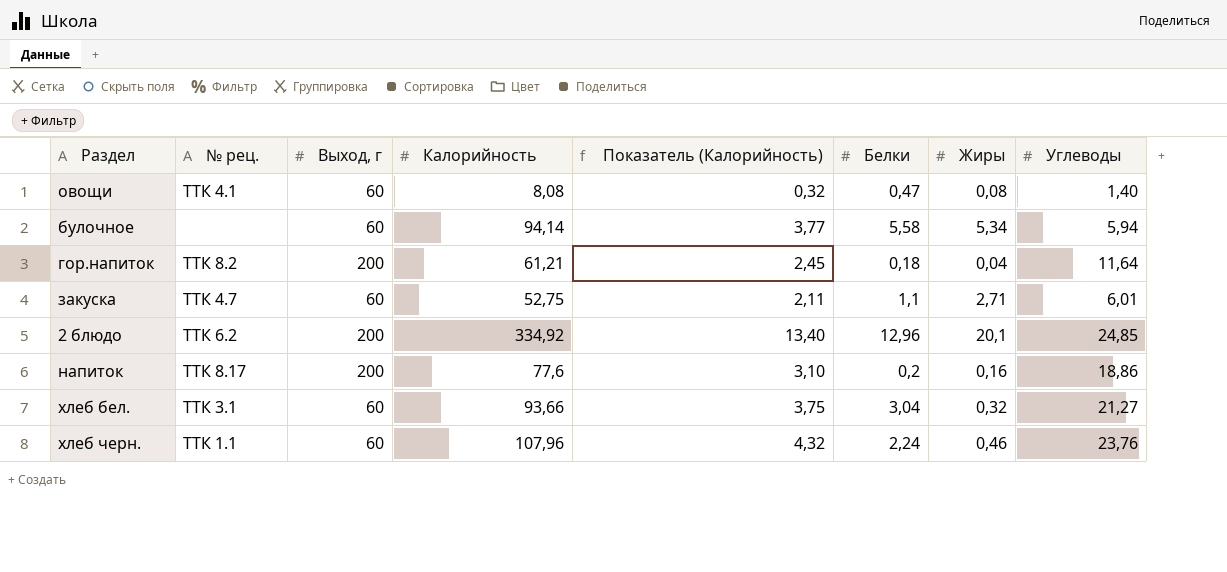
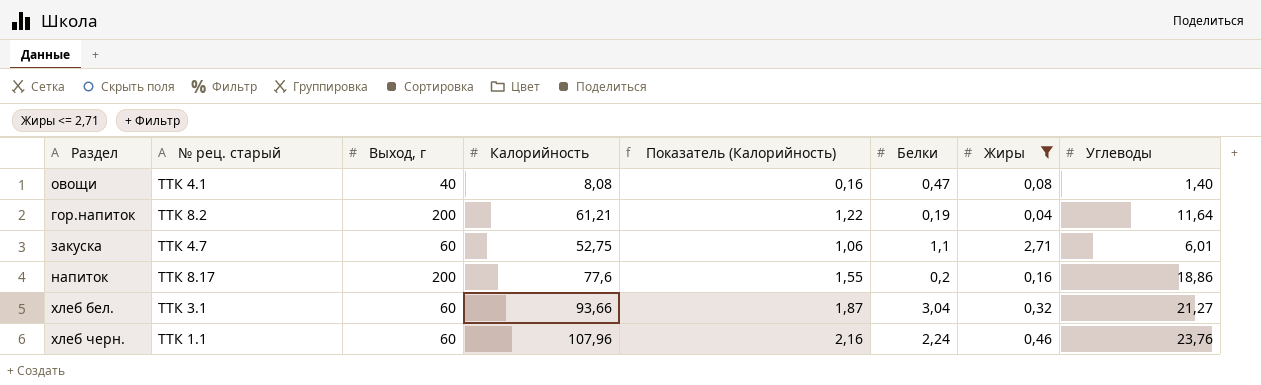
filter: none -> Жиры <= 2,71
column name: № рец. -> № рец. старый
column Показатель (Калорийность) | formula: [Калорийность] * 0,04 -> [Калорийность] * 0,02
овощи | Выход, г: 60 -> 40
гор.напиток | Белки: 0,18 -> 0,19

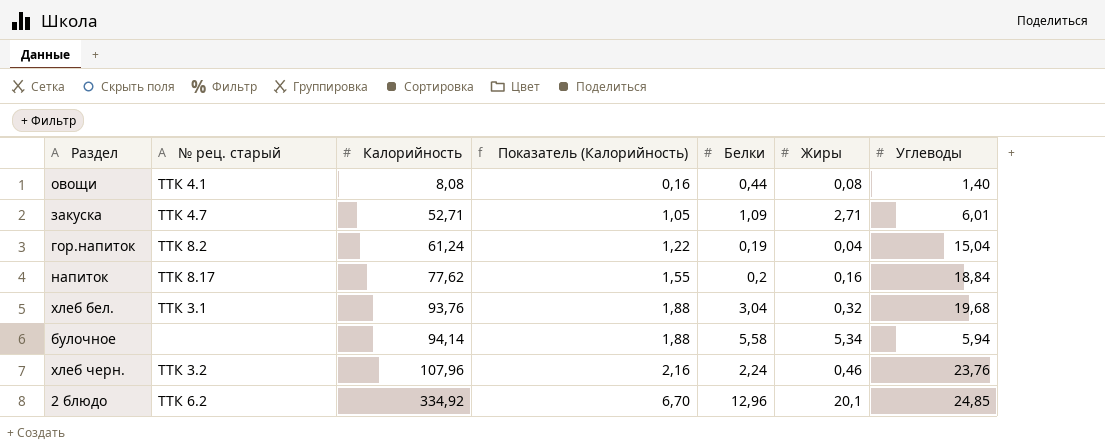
filter: Жиры <= 2,71 -> none
row order: none -> Калорийность ascending
column Выход, г | position: 3 -> none
овощи | Белки: 0,47 -> 0,44
закуска | Калорийность: 52,75 -> 52,71
закуска | Показатель (Калорийность): 1,06 -> 1,05
закуска | Белки: 1,1 -> 1,09
гор.напиток | Калорийность: 61,21 -> 61,24
гор.напиток | Углеводы: 11,64 -> 15,04
напиток | Калорийность: 77,6 -> 77,62
напиток | Углеводы: 18,86 -> 18,84
хлеб бел. | Калорийность: 93,66 -> 93,76
хлеб бел. | Показатель (Калорийность): 1,87 -> 1,88
хлеб бел. | Углеводы: 21,27 -> 19,68
хлеб черн. | № рец. старый: ТТК 1.1 -> ТТК 3.2

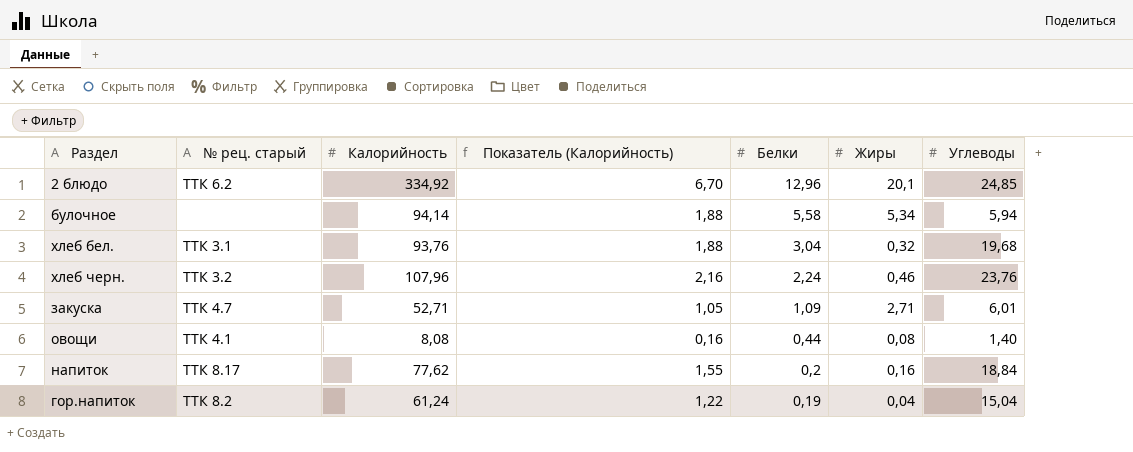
row order: Калорийность ascending -> Белки descending

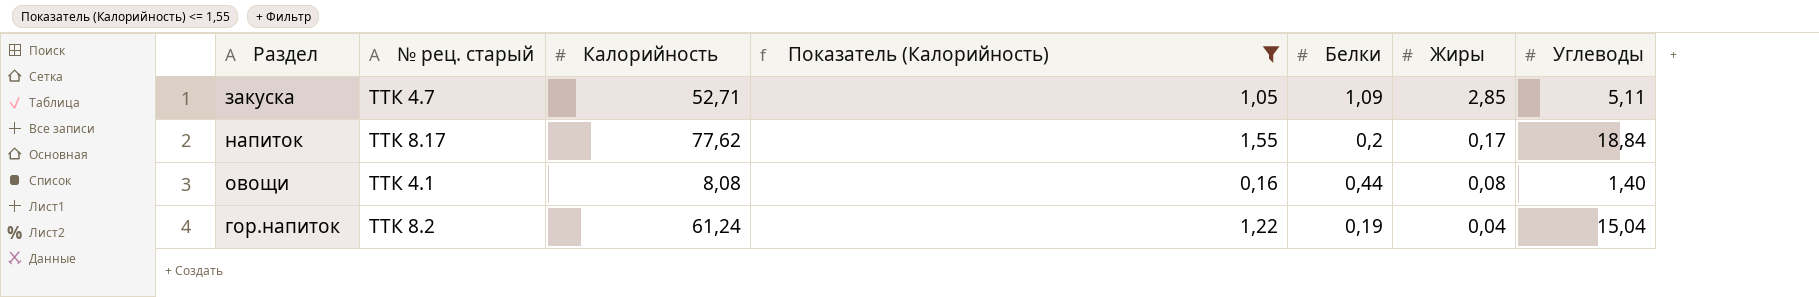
filter: none -> Показатель (Калорийность) <= 1,55
row order: Белки descending -> Жиры descending
закуска | Жиры: 2,71 -> 2,85
закуска | Углеводы: 6,01 -> 5,11
напиток | Жиры: 0,16 -> 0,17

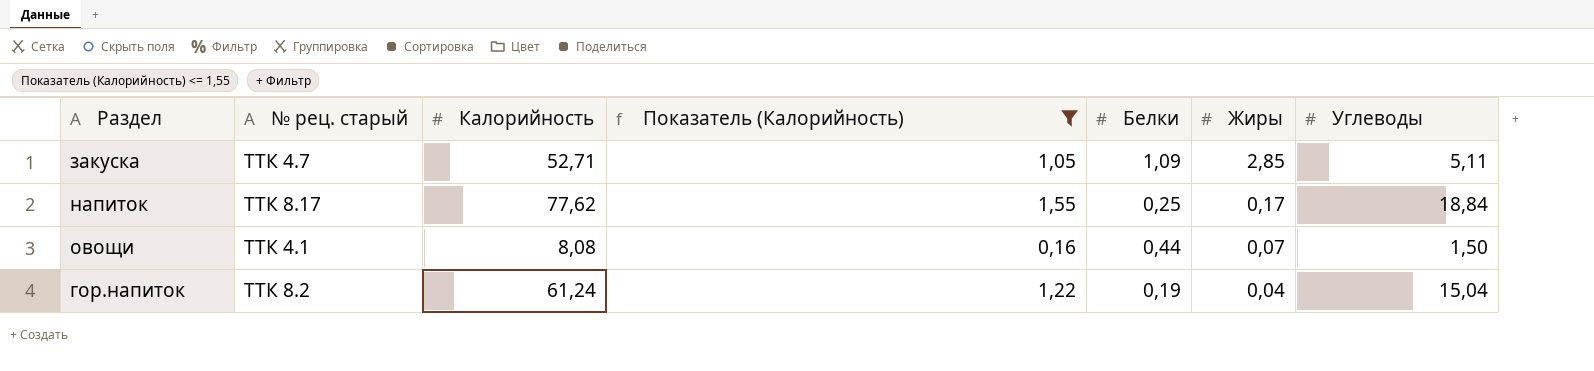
напиток | Белки: 0,2 -> 0,25
овощи | Жиры: 0,08 -> 0,07
овощи | Углеводы: 1,40 -> 1,50

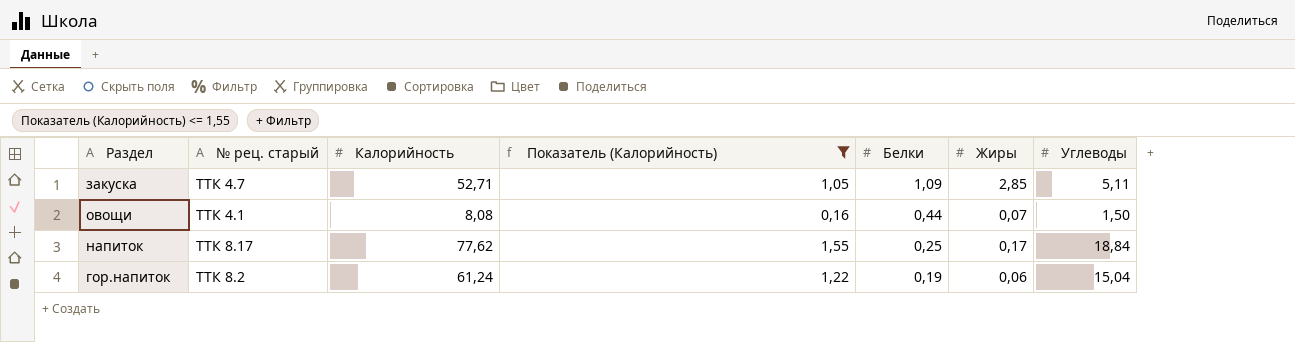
row order: Жиры descending -> Белки descending
гор.напиток | Жиры: 0,04 -> 0,06

